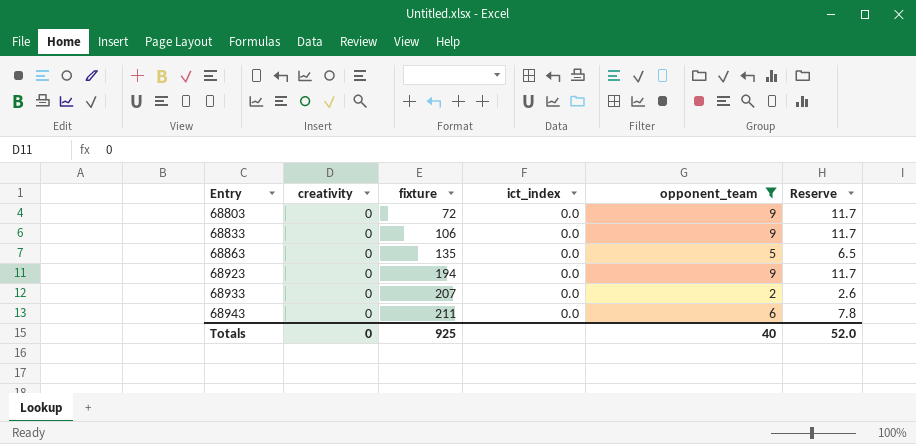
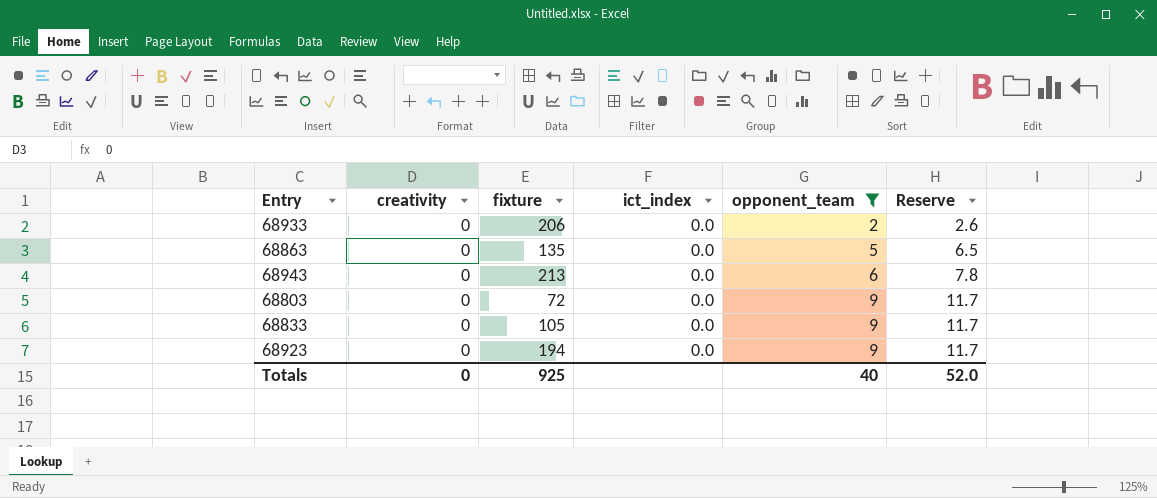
row order: Entry ascending -> opponent_team ascending
68933 | fixture: 207 -> 206
68943 | fixture: 211 -> 213
68833 | fixture: 106 -> 105

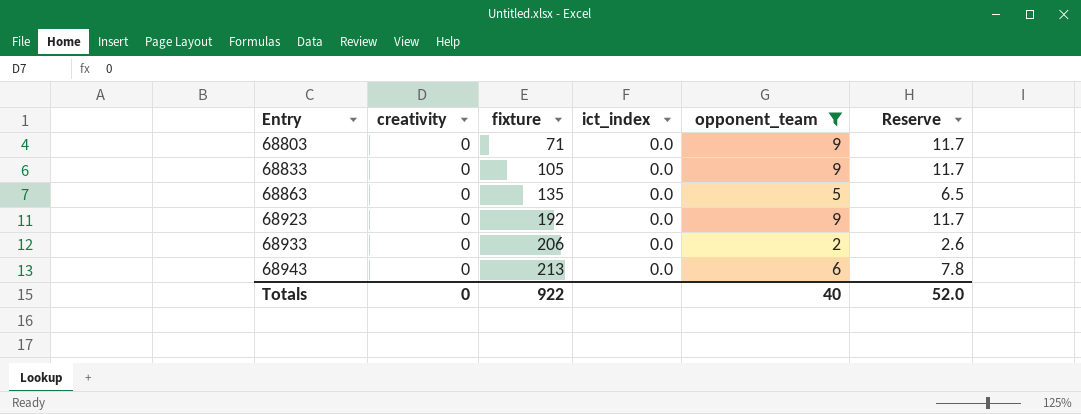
row order: opponent_team ascending -> Entry ascending
68803 | fixture: 72 -> 71
68923 | fixture: 194 -> 192
Totals | fixture: 925 -> 922

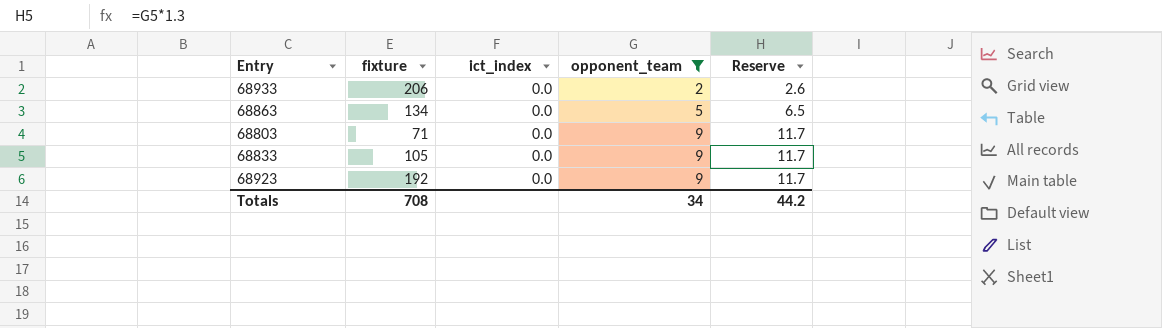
row order: Entry ascending -> opponent_team ascending
column creativity | position: 2 -> none
row 68943: 0 | 213 | 0.0 | 6 | 7.8 -> none
68863 | fixture: 135 -> 134
Totals | fixture: 922 -> 708
Totals | opponent_team: 40 -> 34
Totals | Reserve: 52.0 -> 44.2

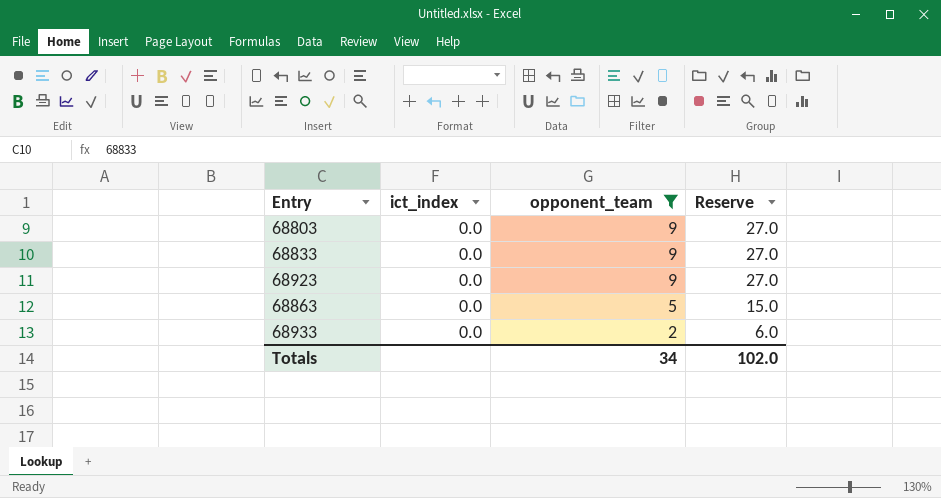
row order: opponent_team ascending -> opponent_team descending
column fixture | position: 2 -> none
column Reserve | formula: [opponent_team] * 1.3 -> [opponent_team] * 3
Totals | Reserve: 44.2 -> 102.0

